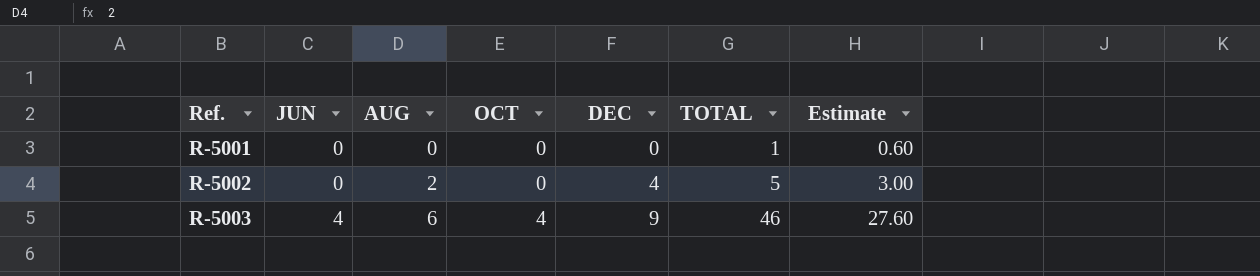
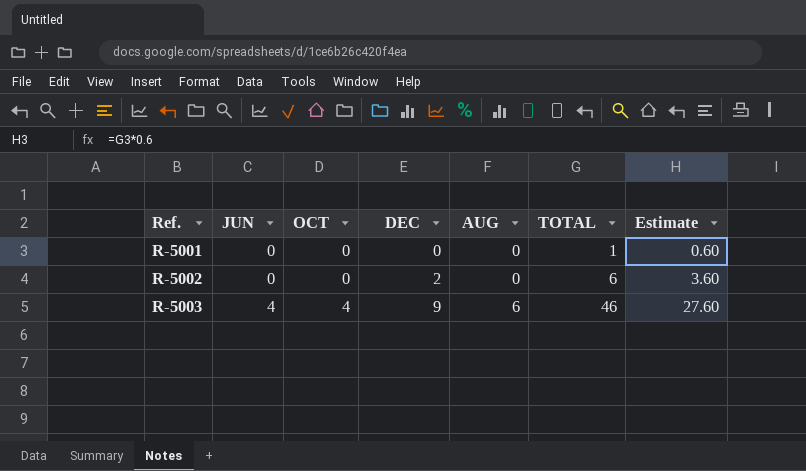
column AUG | position: 3 -> 5
R-5002 | DEC: 4 -> 2
R-5002 | AUG: 2 -> 0
R-5002 | TOTAL: 5 -> 6
R-5002 | Estimate: 3.00 -> 3.60

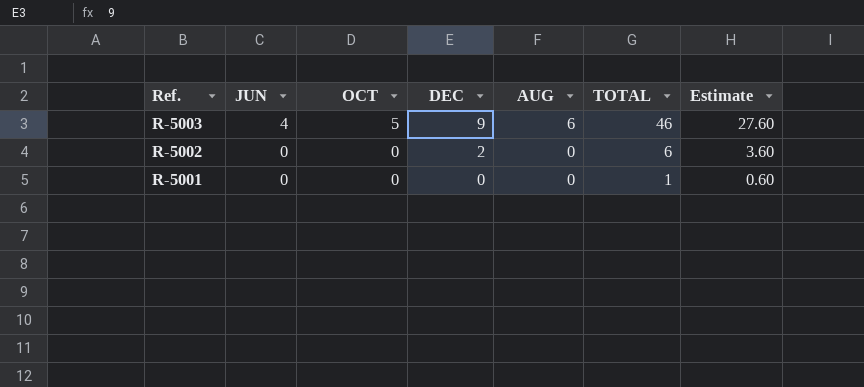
row order: Ref. ascending -> Ref. descending
R-5003 | OCT: 4 -> 5

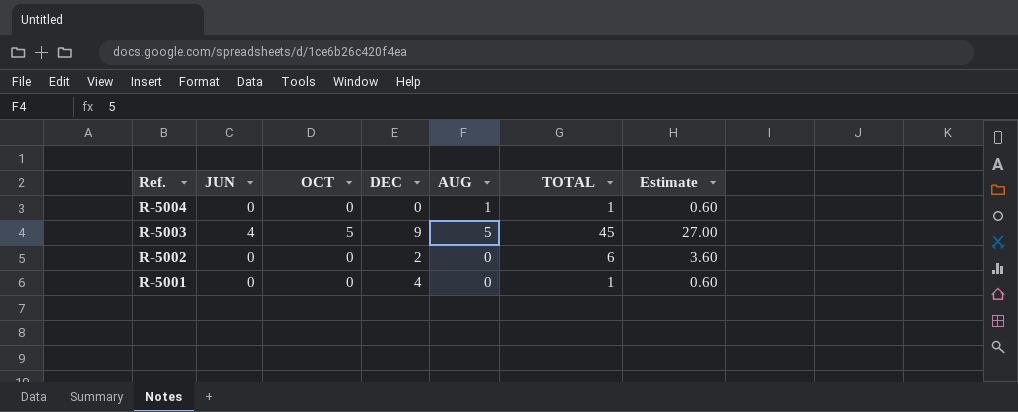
row R-5004: none -> 0 | 0 | 0 | 1 | 1 | 0.60
R-5003 | AUG: 6 -> 5
R-5003 | TOTAL: 46 -> 45
R-5003 | Estimate: 27.60 -> 27.00
R-5001 | DEC: 0 -> 4

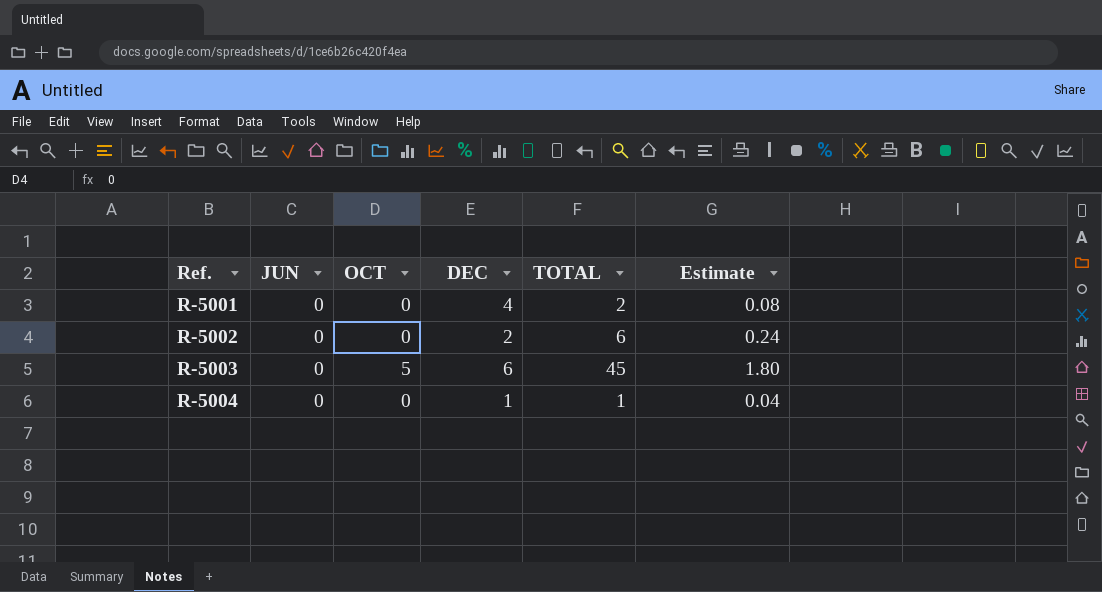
row order: Ref. descending -> Ref. ascending
column AUG | position: 5 -> none
column Estimate | formula: [TOTAL] * 0.6 -> [TOTAL] * 0.04
R-5001 | TOTAL: 1 -> 2
R-5003 | JUN: 4 -> 0
R-5003 | DEC: 9 -> 6
R-5004 | DEC: 0 -> 1

